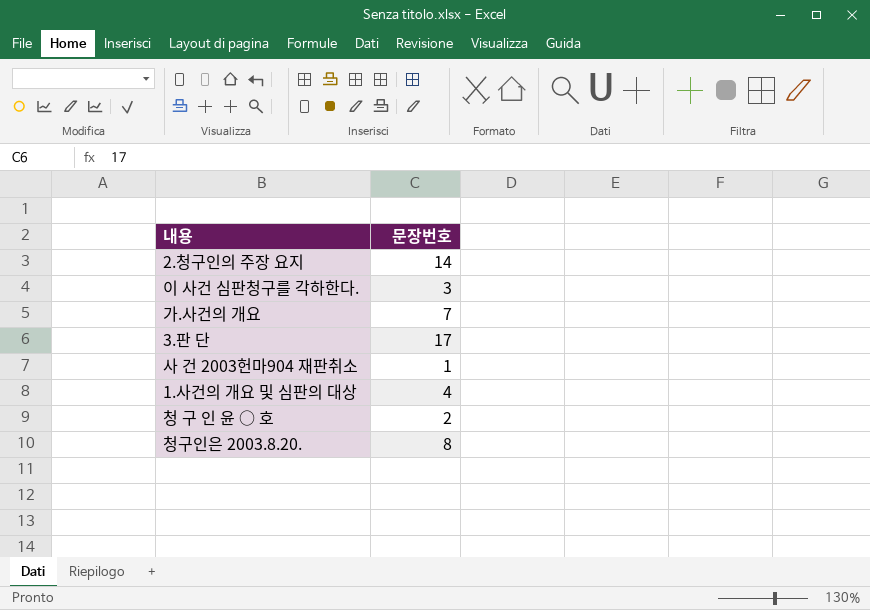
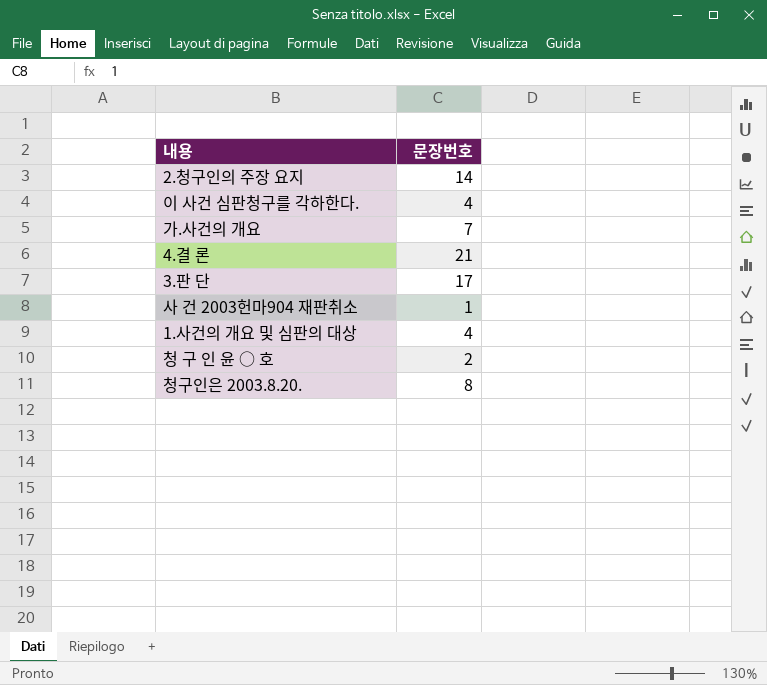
이 사건 심판청구를 각하한다. | 문장번호: 3 -> 4
row 4.결 론: none -> 21

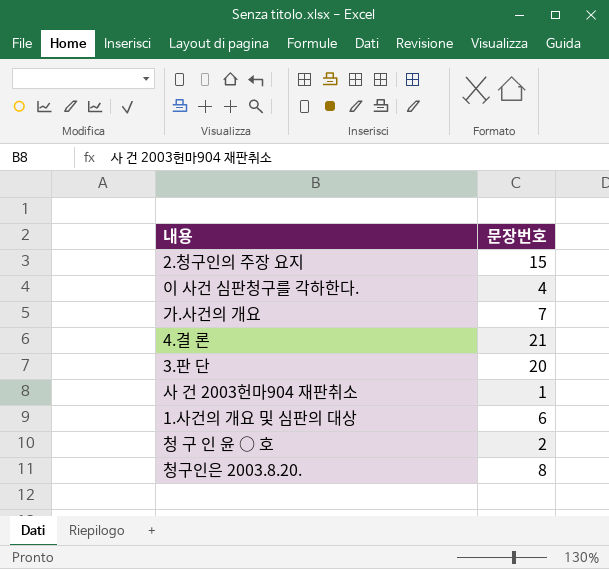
2.청구인의 주장 요지 | 문장번호: 14 -> 15
3.판 단 | 문장번호: 17 -> 20
1.사건의 개요 및 심판의 대상 | 문장번호: 4 -> 6

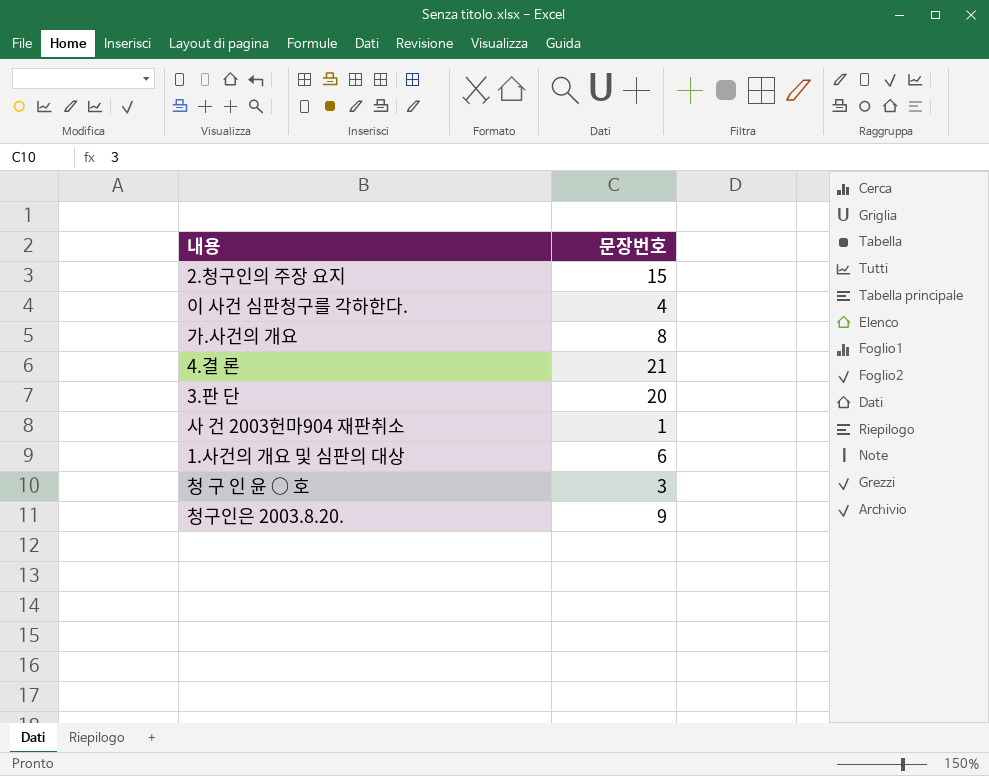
가.사건의 개요 | 문장번호: 7 -> 8
청 구 인 윤 ○ 호 | 문장번호: 2 -> 3
청구인은 2003.8.20. | 문장번호: 8 -> 9

